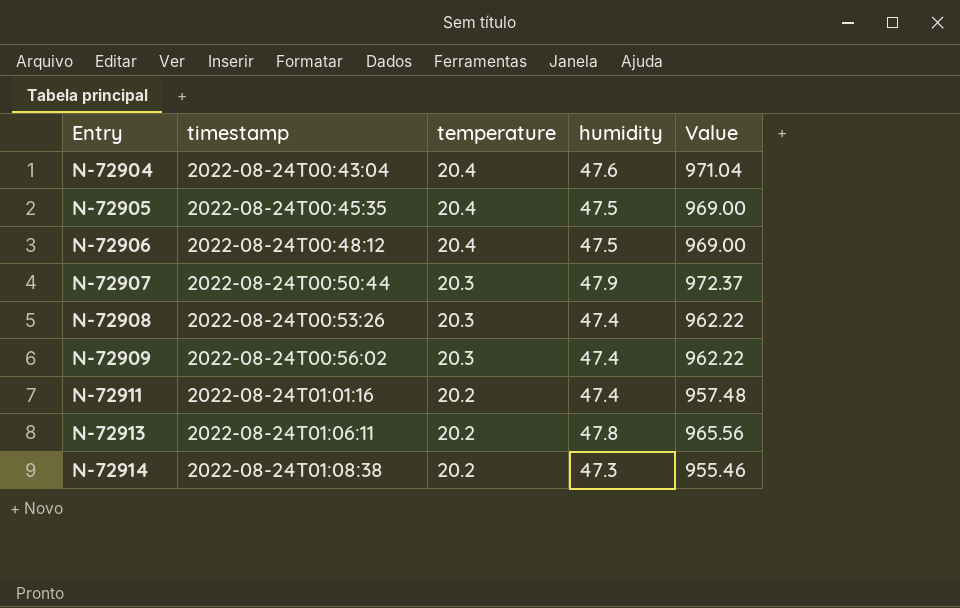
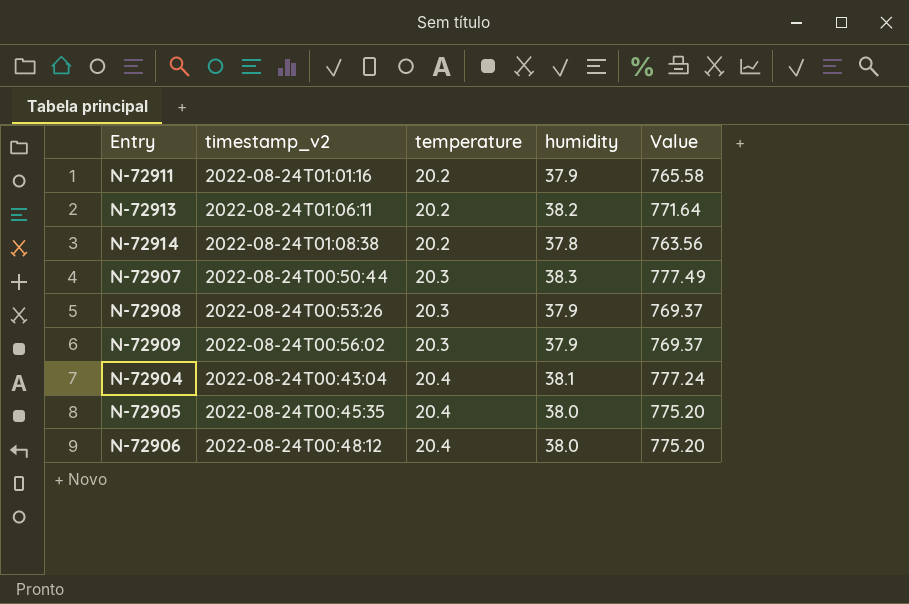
row order: Entry ascending -> temperature ascending
column name: timestamp -> timestamp_v2
N-72911 | humidity: 47.4 -> 37.9
N-72911 | Value: 957.48 -> 765.58
N-72913 | humidity: 47.8 -> 38.2
N-72913 | Value: 965.56 -> 771.64
N-72914 | humidity: 47.3 -> 37.8
N-72914 | Value: 955.46 -> 763.56
N-72907 | humidity: 47.9 -> 38.3
N-72907 | Value: 972.37 -> 777.49
N-72908 | humidity: 47.4 -> 37.9
N-72908 | Value: 962.22 -> 769.37
N-72909 | humidity: 47.4 -> 37.9
N-72909 | Value: 962.22 -> 769.37
N-72904 | humidity: 47.6 -> 38.1
N-72904 | Value: 971.04 -> 777.24
N-72905 | humidity: 47.5 -> 38.0
N-72905 | Value: 969.00 -> 775.20
N-72906 | humidity: 47.5 -> 38.0
N-72906 | Value: 969.00 -> 775.20

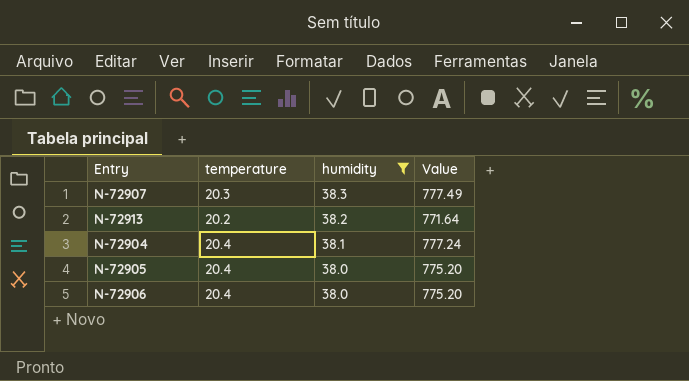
filter: none -> humidity >= 38.0
row order: temperature ascending -> humidity descending
column timestamp_v2 | position: 2 -> none

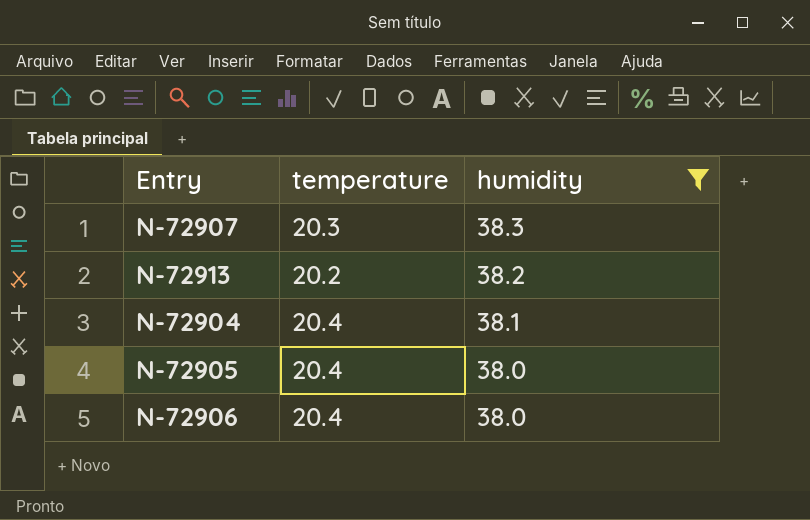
column Value | formula: [temperature] * [humidity] -> none

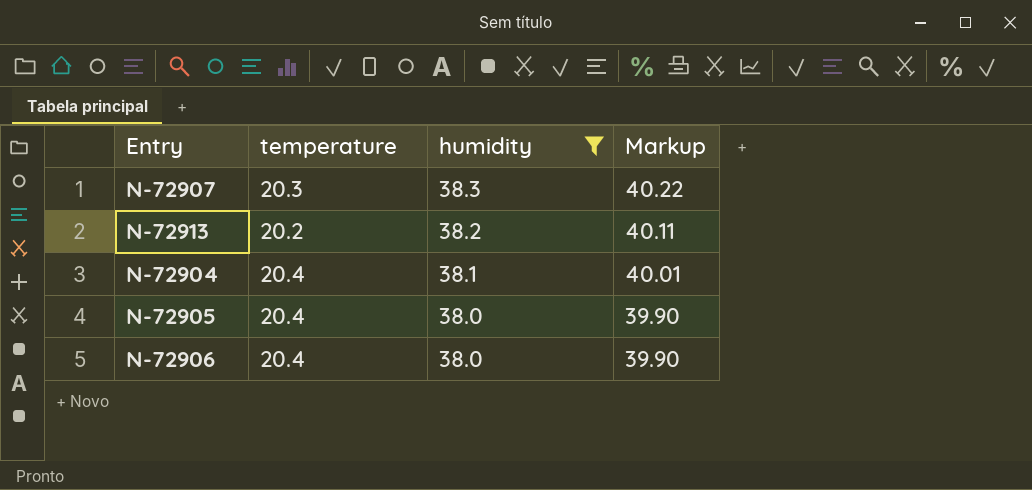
column Markup | formula: none -> [humidity] * 1.05

